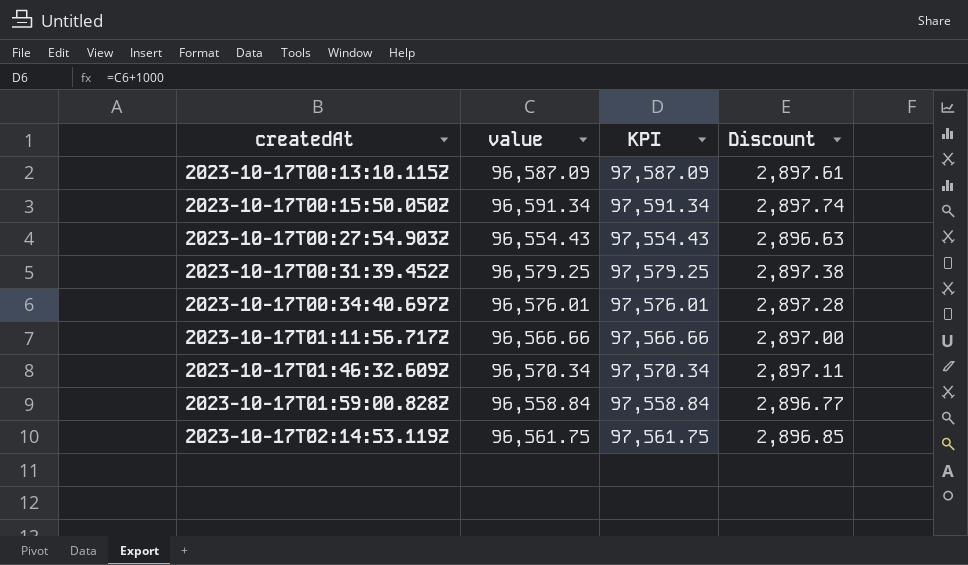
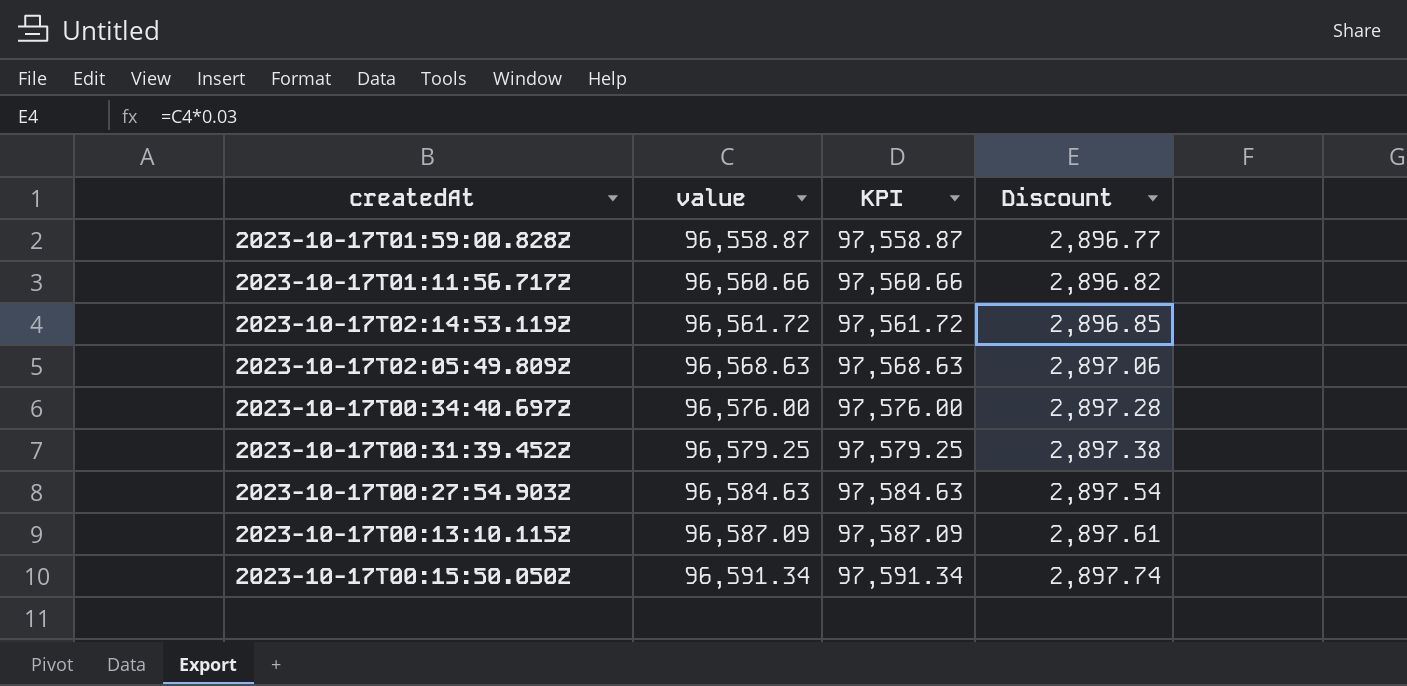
row order: createdAt ascending -> value ascending
row 2023-10-17T01:46:32.609Z: 96,570.34 | 97,570.34 | 2,897.11 -> none
2023-10-17T01:59:00.828Z | value: 96,558.84 -> 96,558.87
2023-10-17T01:59:00.828Z | KPI: 97,558.84 -> 97,558.87
2023-10-17T01:11:56.717Z | value: 96,566.66 -> 96,560.66
2023-10-17T01:11:56.717Z | KPI: 97,566.66 -> 97,560.66
2023-10-17T01:11:56.717Z | Discount: 2,897.00 -> 2,896.82
2023-10-17T02:14:53.119Z | value: 96,561.75 -> 96,561.72
2023-10-17T02:14:53.119Z | KPI: 97,561.75 -> 97,561.72
row 2023-10-17T02:05:49.809Z: none -> 96,568.63 | 97,568.63 | 2,897.06
2023-10-17T00:34:40.697Z | value: 96,576.01 -> 96,576.00
2023-10-17T00:34:40.697Z | KPI: 97,576.01 -> 97,576.00
2023-10-17T00:27:54.903Z | value: 96,554.43 -> 96,584.63
2023-10-17T00:27:54.903Z | KPI: 97,554.43 -> 97,584.63
2023-10-17T00:27:54.903Z | Discount: 2,896.63 -> 2,897.54

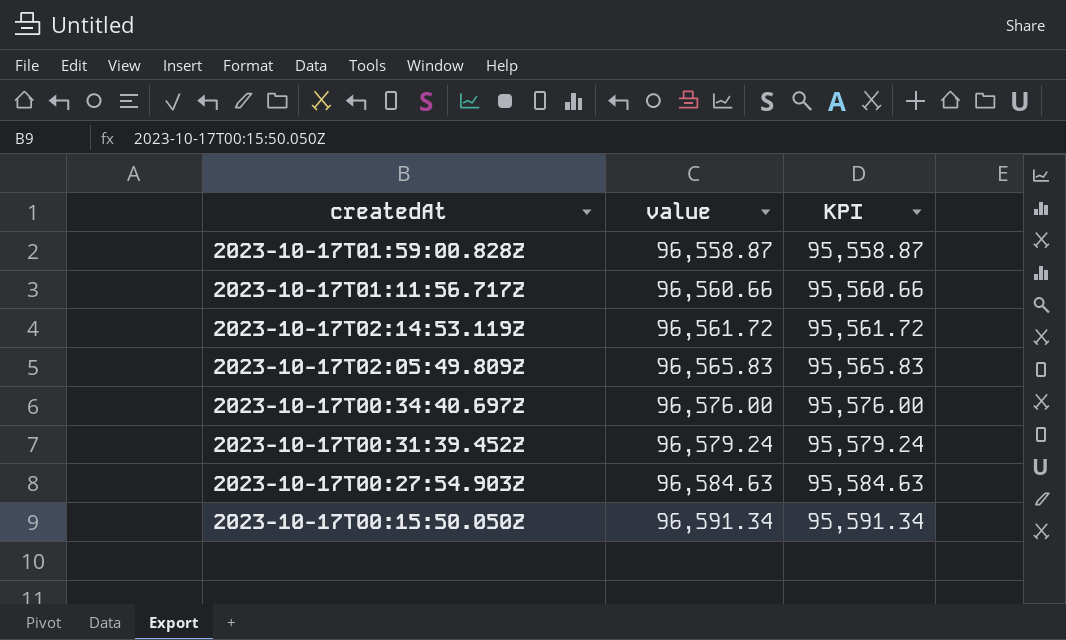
column Discount | formula: [value] * 0.03 -> none
column KPI | formula: [value] + 1000 -> [value] - 1000
row 2023-10-17T00:13:10.115Z: 96,587.09 | 97,587.09 | 2,897.61 -> none
2023-10-17T02:05:49.809Z | value: 96,568.63 -> 96,565.83
2023-10-17T00:31:39.452Z | value: 96,579.25 -> 96,579.24

